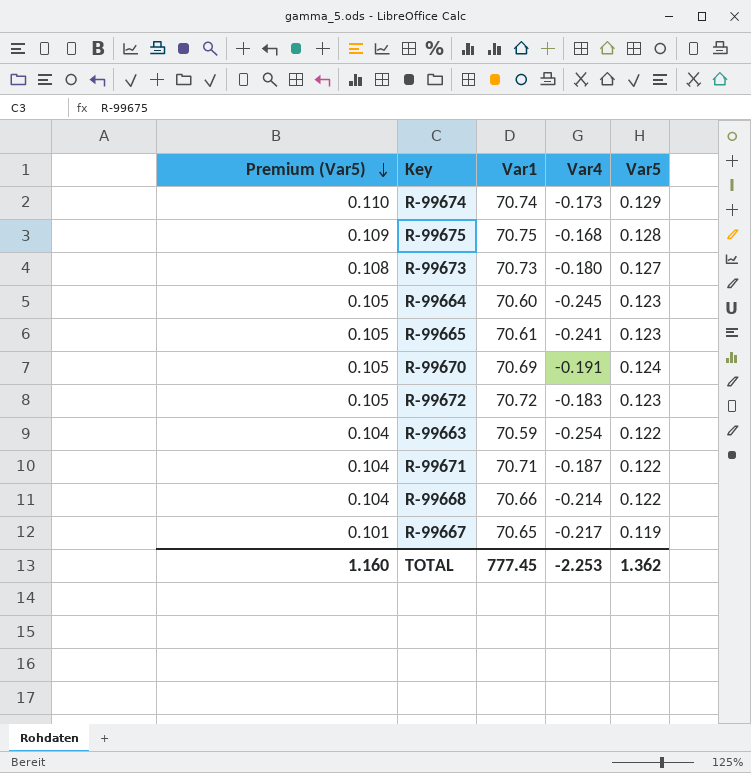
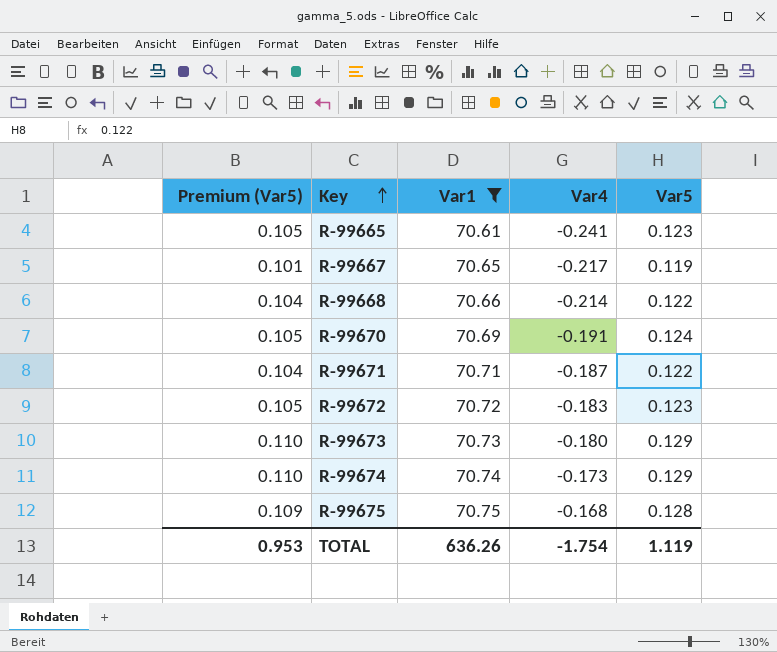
filter: none -> Var1 >= 70.61
row order: Premium (Var5) descending -> Key ascending
R-99673 | Premium (Var5): 0.108 -> 0.110
R-99673 | Var5: 0.127 -> 0.129
TOTAL | Premium (Var5): 1.160 -> 0.953
TOTAL | Var1: 777.45 -> 636.26
TOTAL | Var4: -2.253 -> -1.754
TOTAL | Var5: 1.362 -> 1.119

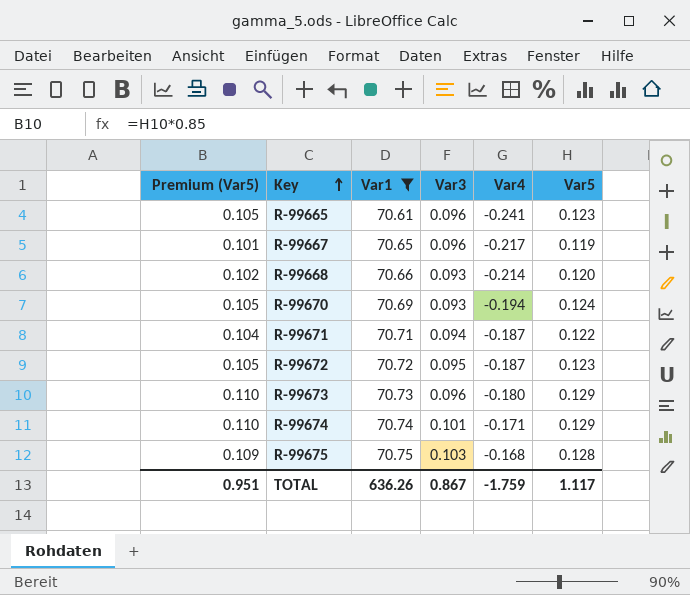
column Var3 | position: none -> 4
R-99668 | Premium (Var5): 0.104 -> 0.102
R-99668 | Var5: 0.122 -> 0.120
R-99670 | Var4: -0.191 -> -0.194
R-99672 | Var4: -0.183 -> -0.187
R-99674 | Var4: -0.173 -> -0.171
TOTAL | Premium (Var5): 0.953 -> 0.951
TOTAL | Var4: -1.754 -> -1.759
TOTAL | Var5: 1.119 -> 1.117

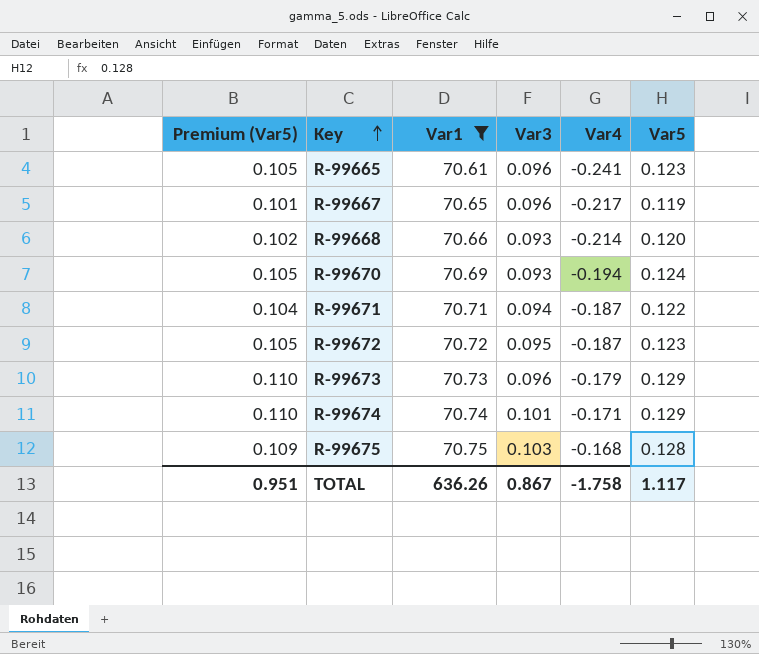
R-99673 | Var4: -0.180 -> -0.179
TOTAL | Var4: -1.759 -> -1.758

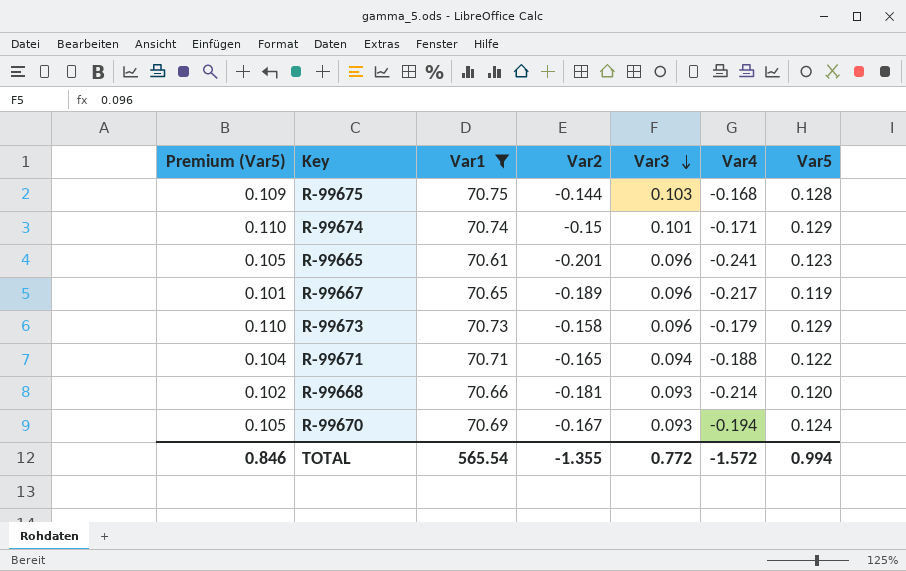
row order: Key ascending -> Var3 descending
column Var2 | position: none -> 4
row R-99672: 0.105 | 70.72 | 0.095 | -0.187 | 0.123 -> none
R-99671 | Var4: -0.187 -> -0.188
TOTAL | Premium (Var5): 0.951 -> 0.846
TOTAL | Var1: 636.26 -> 565.54
TOTAL | Var3: 0.867 -> 0.772
TOTAL | Var4: -1.758 -> -1.572
TOTAL | Var5: 1.117 -> 0.994

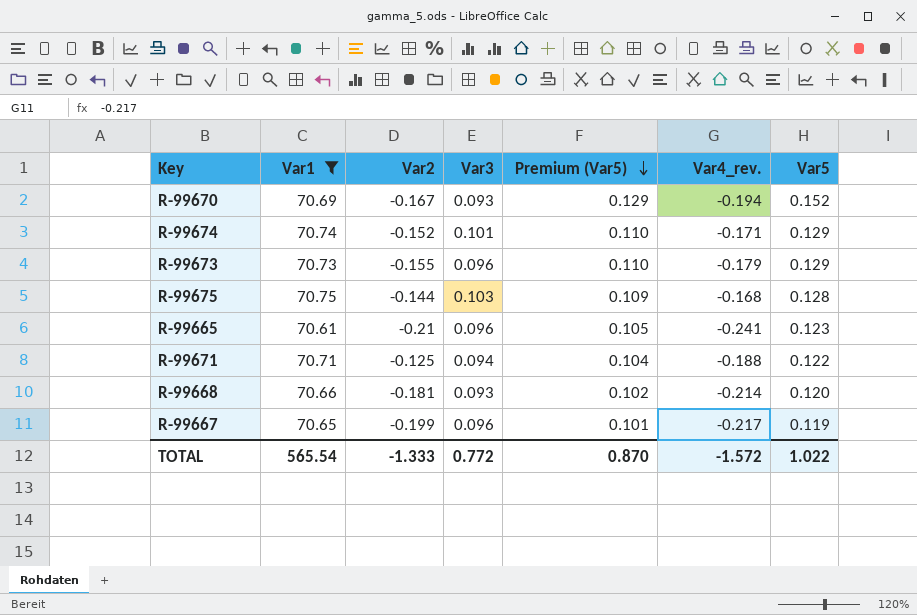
row order: Var3 descending -> Premium (Var5) descending
column Premium (Var5) | position: 1 -> 5
column name: Var4 -> Var4_rev.
R-99670 | Premium (Var5): 0.105 -> 0.129
R-99670 | Var5: 0.124 -> 0.152
R-99674 | Var2: -0.15 -> -0.152
R-99673 | Var2: -0.158 -> -0.155
R-99665 | Var2: -0.201 -> -0.21
R-99671 | Var2: -0.165 -> -0.125
R-99667 | Var2: -0.189 -> -0.199
TOTAL | Var2: -1.355 -> -1.333
TOTAL | Premium (Var5): 0.846 -> 0.870
TOTAL | Var5: 0.994 -> 1.022

